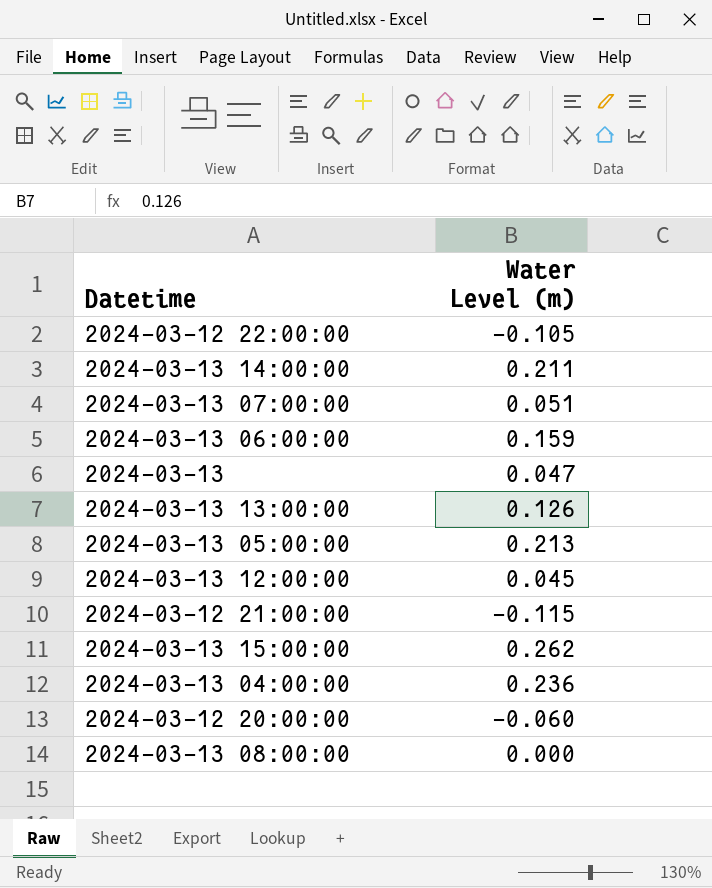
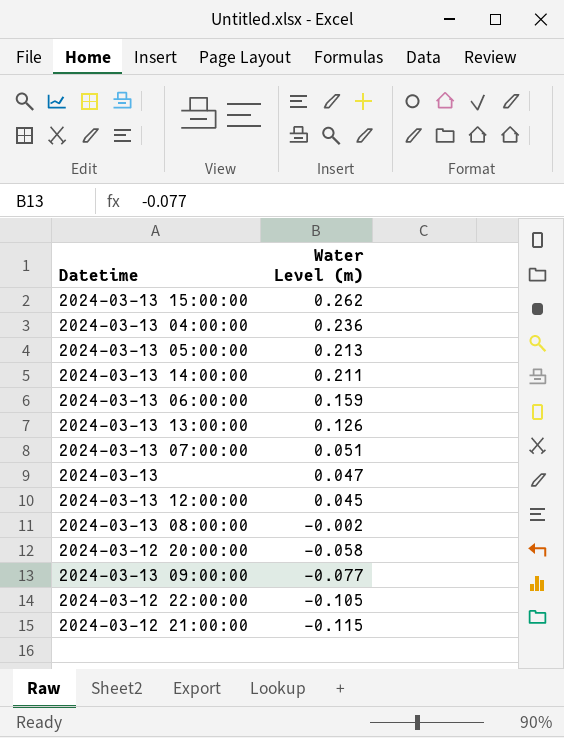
row order: none -> Water Level (m) descending
2024-03-13 08:00:00 | Water Level (m): 0.000 -> -0.002
2024-03-12 20:00:00 | Water Level (m): -0.060 -> -0.058
row 2024-03-13 09:00:00: none -> -0.077

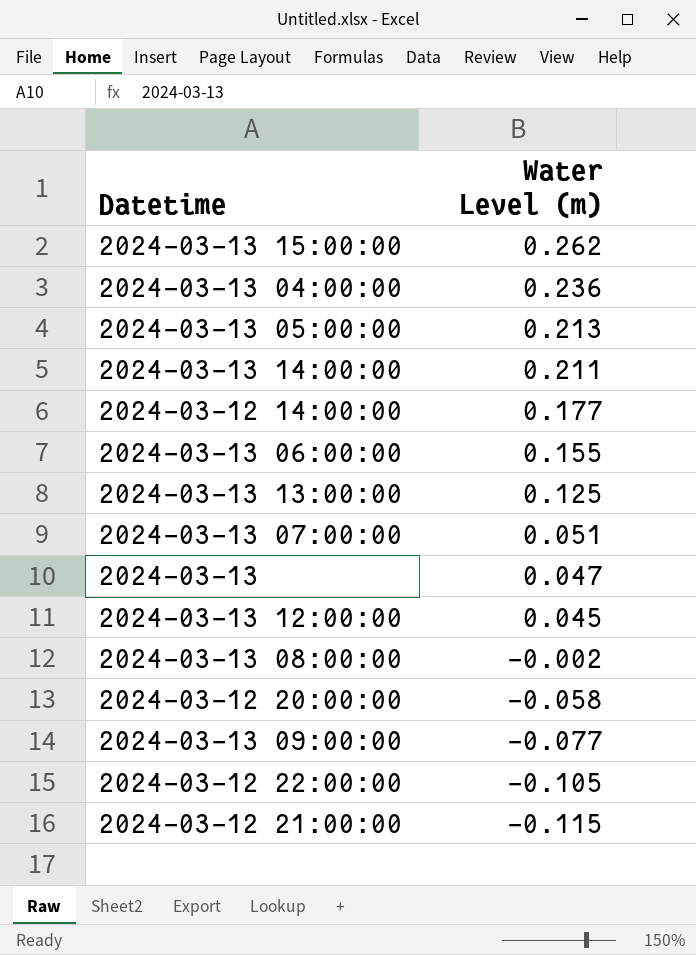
row 2024-03-12 14:00:00: none -> 0.177
2024-03-13 06:00:00 | Water Level (m): 0.159 -> 0.155
2024-03-13 13:00:00 | Water Level (m): 0.126 -> 0.125

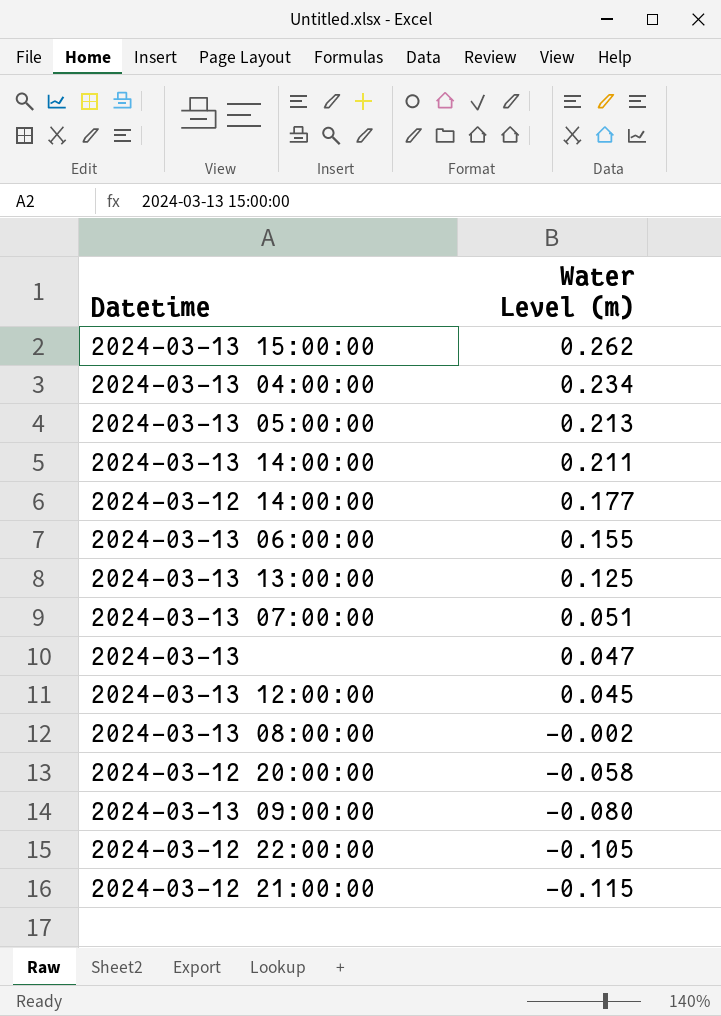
2024-03-13 04:00:00 | Water Level (m): 0.236 -> 0.234
2024-03-13 09:00:00 | Water Level (m): -0.077 -> -0.080

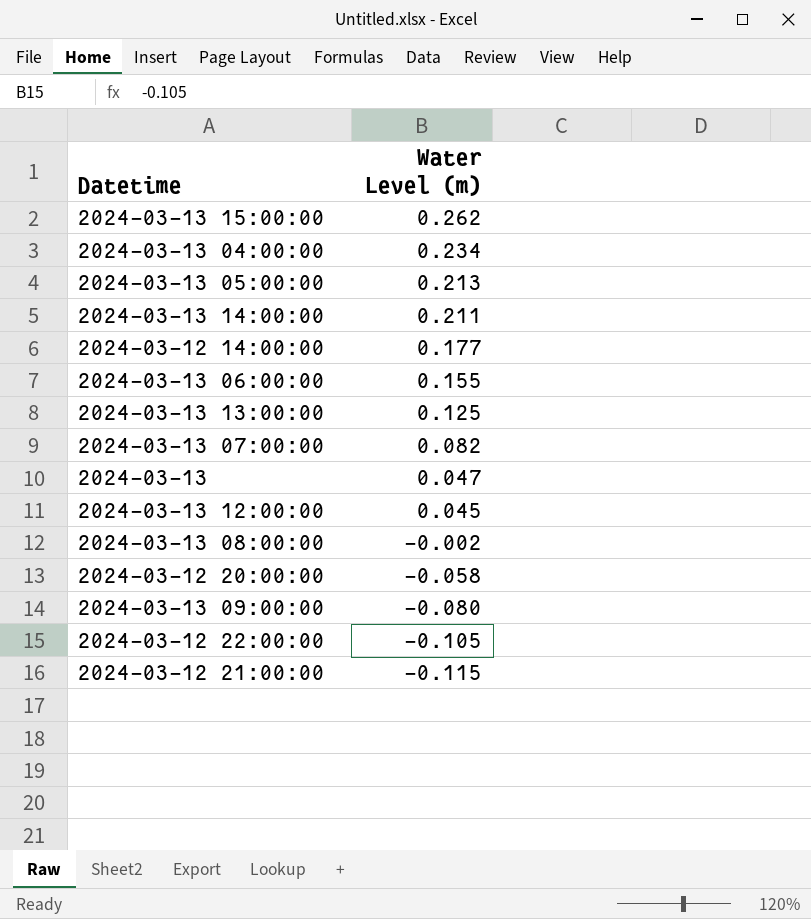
2024-03-13 07:00:00 | Water Level (m): 0.051 -> 0.082

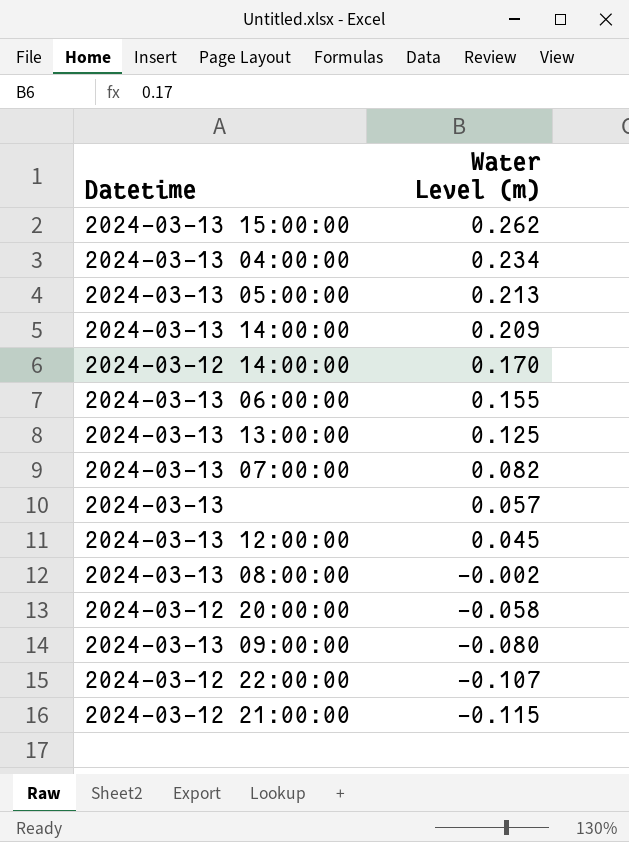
2024-03-13 14:00:00 | Water Level (m): 0.211 -> 0.209
2024-03-12 14:00:00 | Water Level (m): 0.177 -> 0.170
2024-03-13 | Water Level (m): 0.047 -> 0.057
2024-03-12 22:00:00 | Water Level (m): -0.105 -> -0.107

